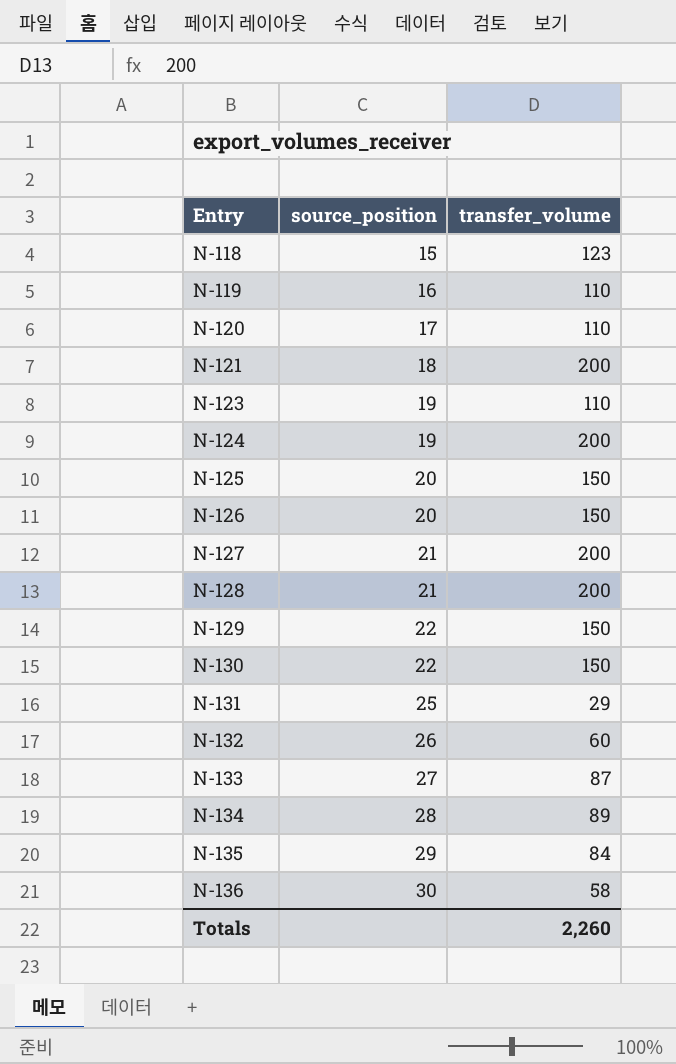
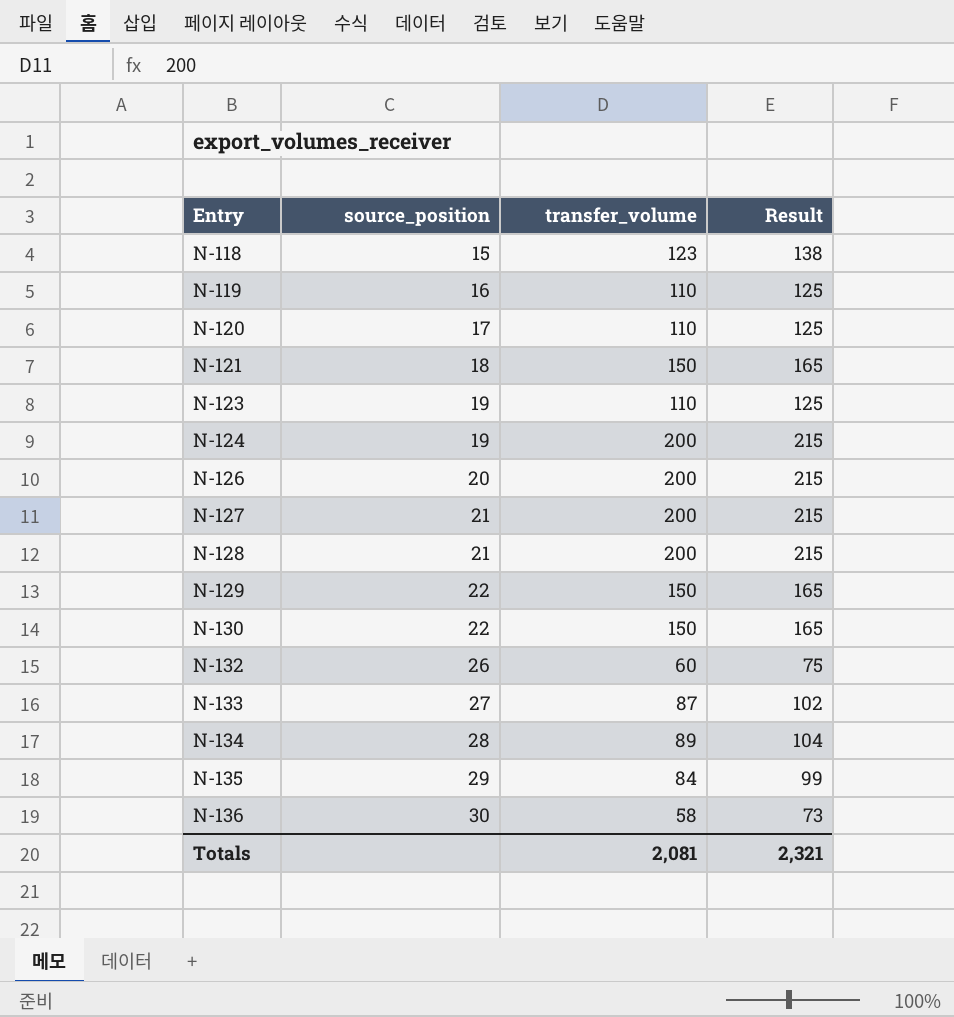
column Result | formula: none -> [transfer_volume] + 15
row N-125: 20 | 150 -> none
row N-131: 25 | 29 -> none
N-121 | transfer_volume: 200 -> 150
N-126 | transfer_volume: 150 -> 200
Totals | transfer_volume: 2,260 -> 2,081

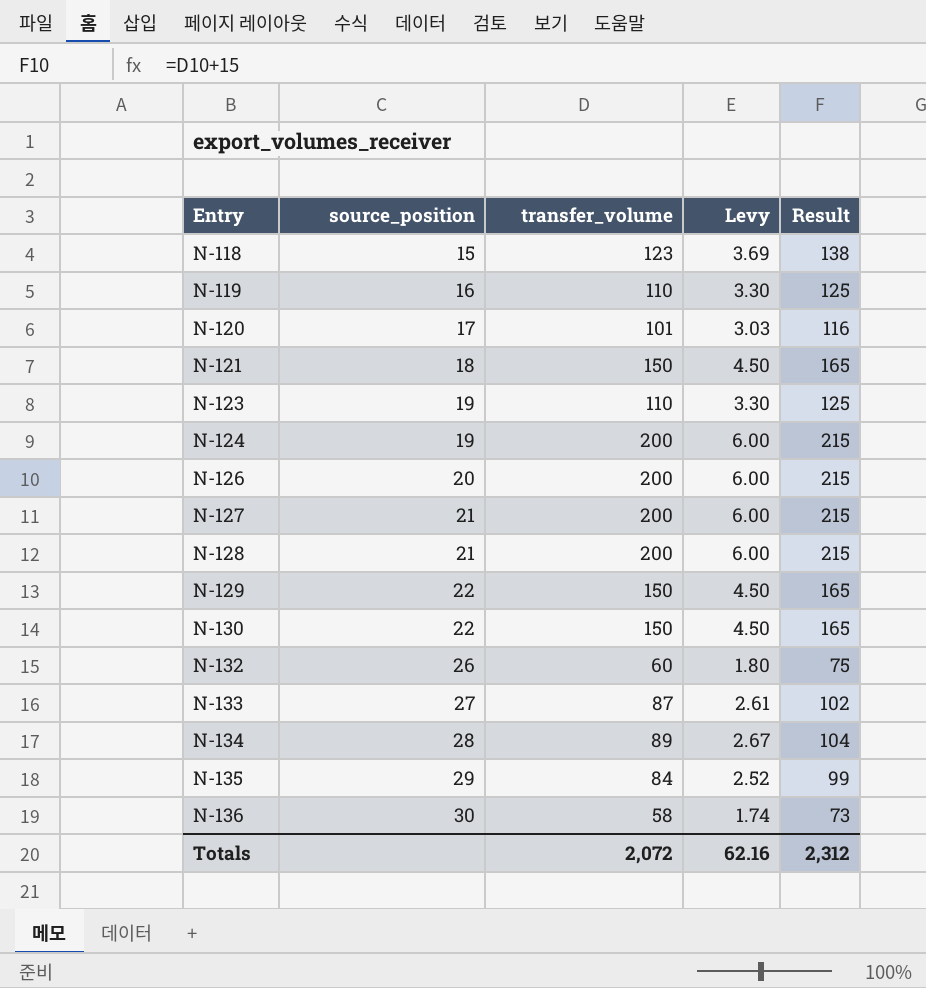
column Levy | formula: none -> [transfer_volume] * 0.03
N-120 | transfer_volume: 110 -> 101
N-120 | Result: 125 -> 116
Totals | transfer_volume: 2,081 -> 2,072
Totals | Result: 2,321 -> 2,312

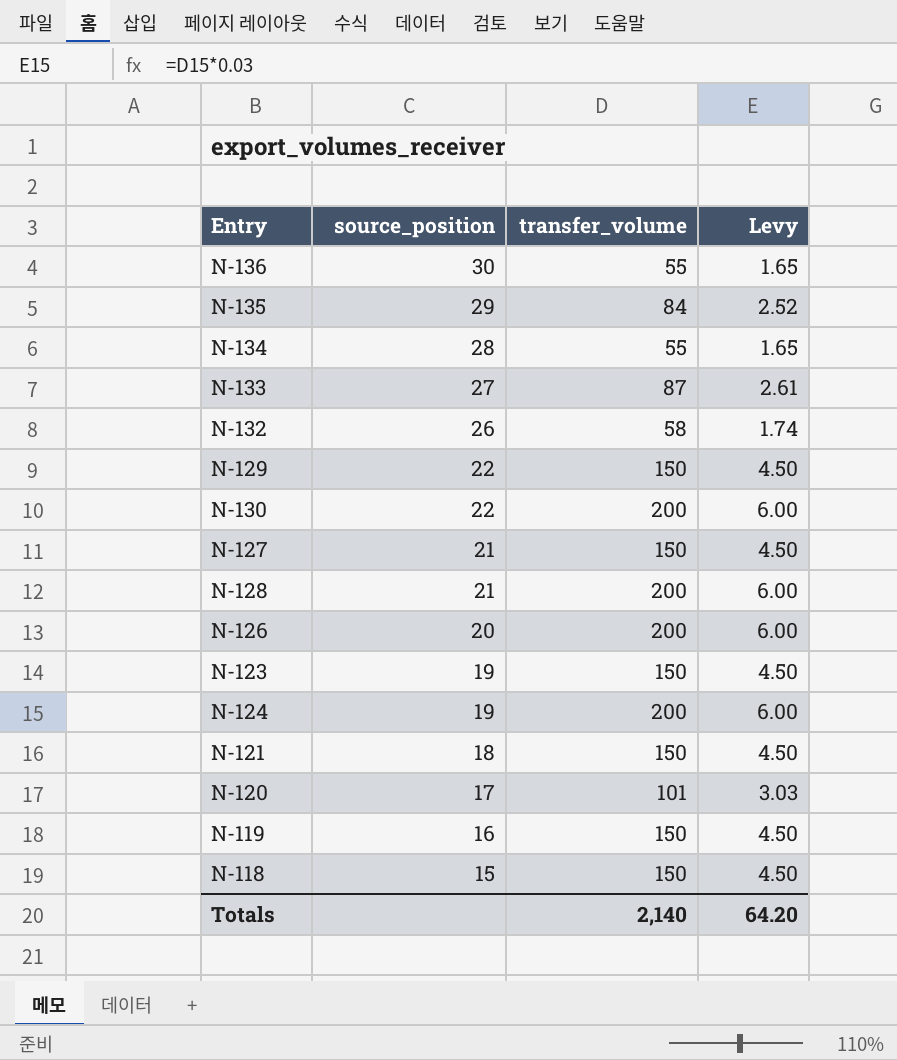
row order: Entry ascending -> source_position descending
column Result | formula: [transfer_volume] + 15 -> none
N-136 | transfer_volume: 58 -> 55
N-136 | Levy: 1.74 -> 1.65
N-134 | transfer_volume: 89 -> 55
N-134 | Levy: 2.67 -> 1.65
N-132 | transfer_volume: 60 -> 58
N-132 | Levy: 1.80 -> 1.74
N-130 | transfer_volume: 150 -> 200
N-130 | Levy: 4.50 -> 6.00
N-127 | transfer_volume: 200 -> 150
N-127 | Levy: 6.00 -> 4.50
N-123 | transfer_volume: 110 -> 150
N-123 | Levy: 3.30 -> 4.50
N-119 | transfer_volume: 110 -> 150
N-119 | Levy: 3.30 -> 4.50
N-118 | transfer_volume: 123 -> 150
N-118 | Levy: 3.69 -> 4.50
Totals | transfer_volume: 2,072 -> 2,140
Totals | Levy: 62.16 -> 64.20

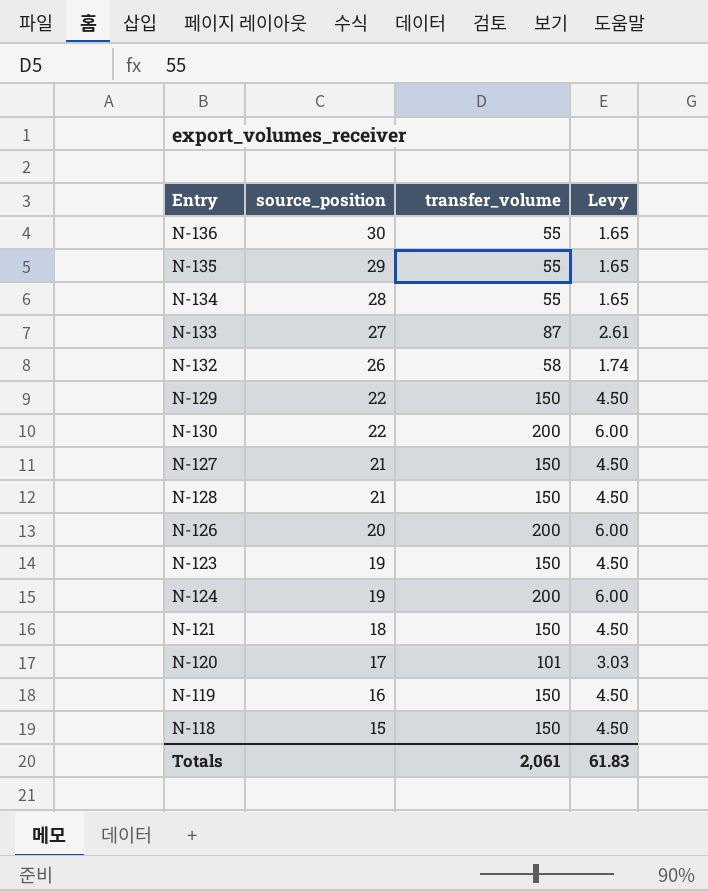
N-135 | transfer_volume: 84 -> 55
N-135 | Levy: 2.52 -> 1.65
N-128 | transfer_volume: 200 -> 150
N-128 | Levy: 6.00 -> 4.50
Totals | transfer_volume: 2,140 -> 2,061
Totals | Levy: 64.20 -> 61.83

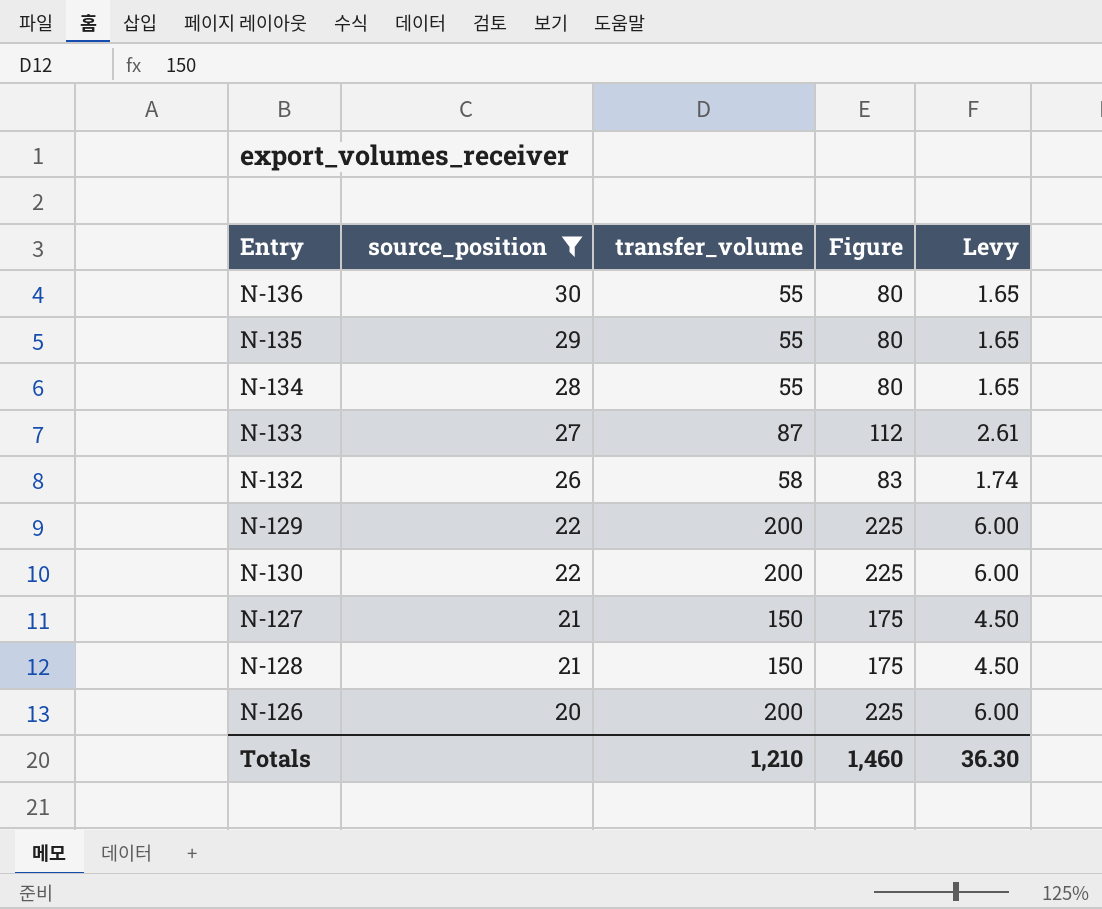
filter: none -> source_position >= 20
column Figure | formula: none -> [transfer_volume] + 25
N-129 | transfer_volume: 150 -> 200
N-129 | Levy: 4.50 -> 6.00
Totals | transfer_volume: 2,061 -> 1,210
Totals | Levy: 61.83 -> 36.30

